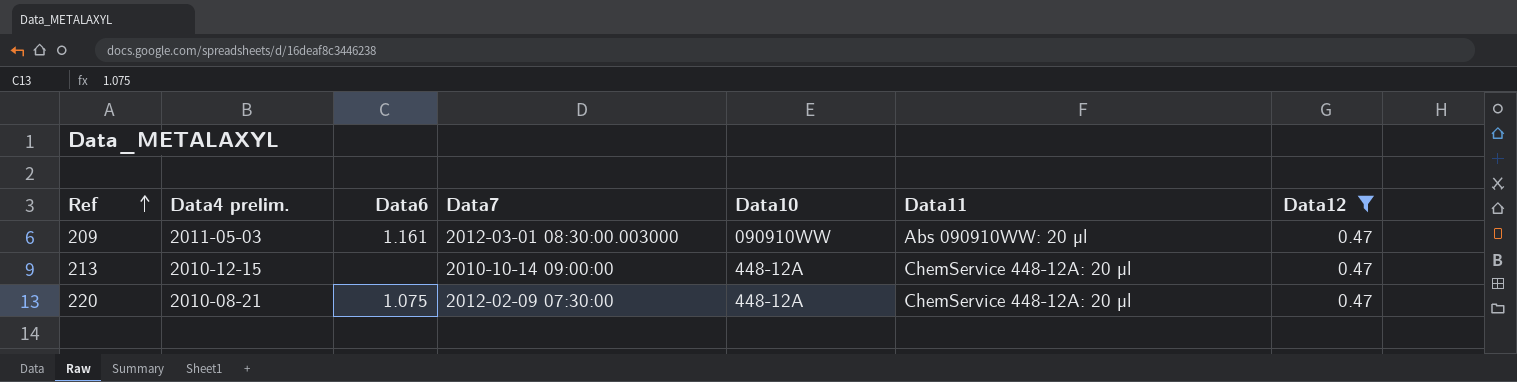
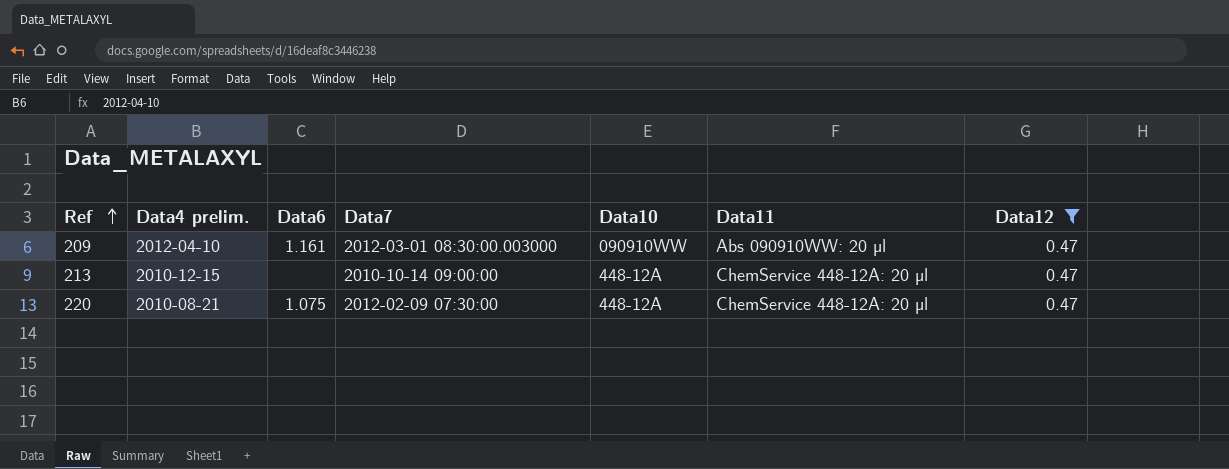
209 | Data4 prelim.: 2011-05-03 -> 2012-04-10

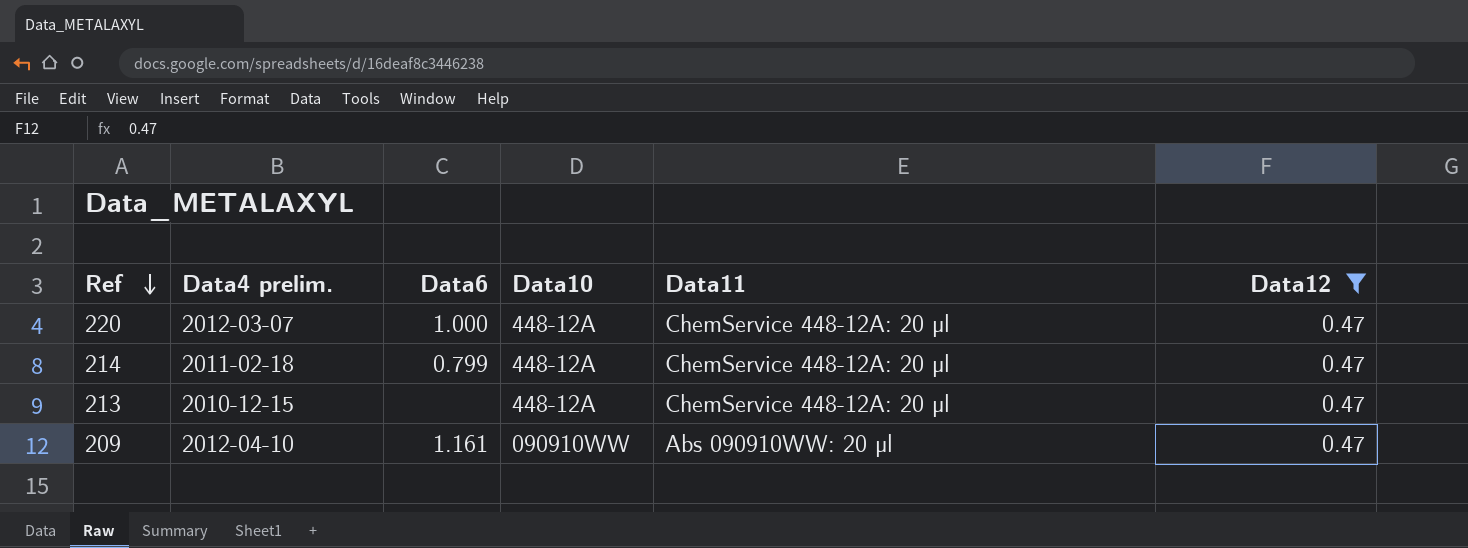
row order: Ref ascending -> Ref descending
column Data7 | position: 4 -> none
220 | Data4 prelim.: 2010-08-21 -> 2012-03-07
220 | Data6: 1.075 -> 1.000
row 214: none -> 2011-02-18 | 0.799 | 448-12A | ChemService 448-12A: 20 µl | 0.47

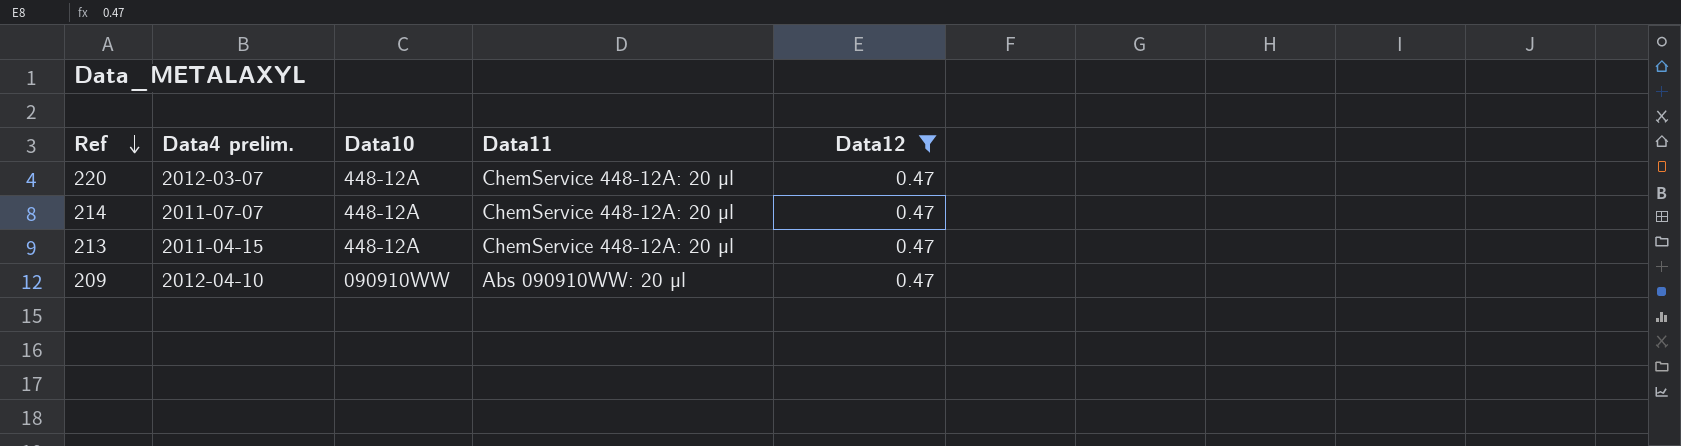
column Data6 | position: 3 -> none
214 | Data4 prelim.: 2011-02-18 -> 2011-07-07
213 | Data4 prelim.: 2010-12-15 -> 2011-04-15

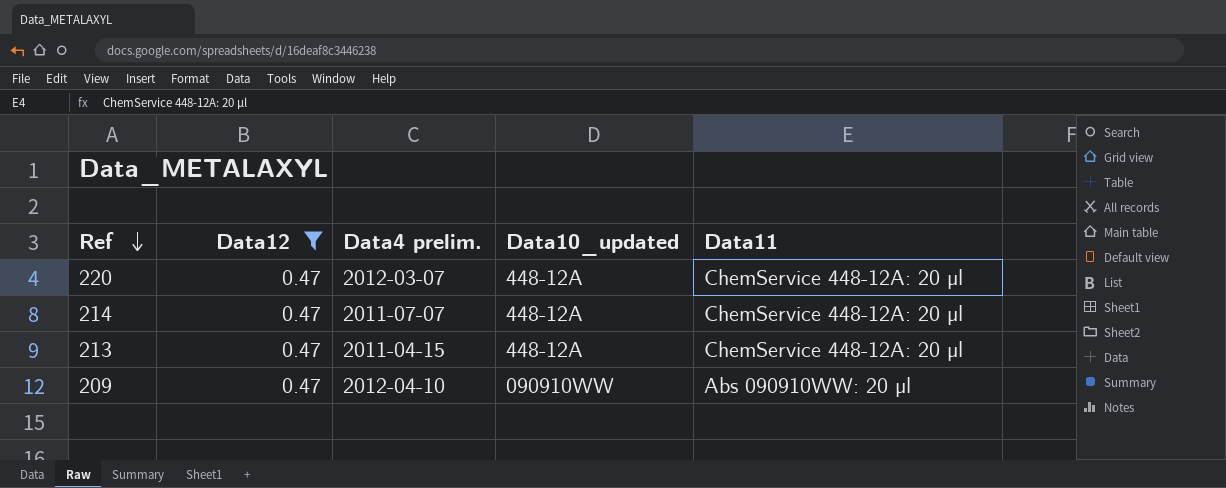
column Data12 | position: 5 -> 2
column name: Data10 -> Data10_updated

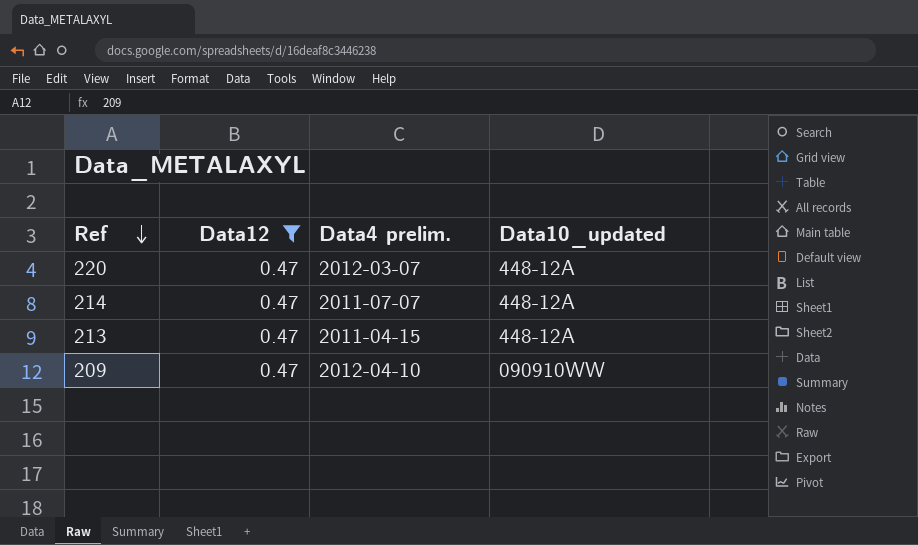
column Data11 | position: 5 -> none

